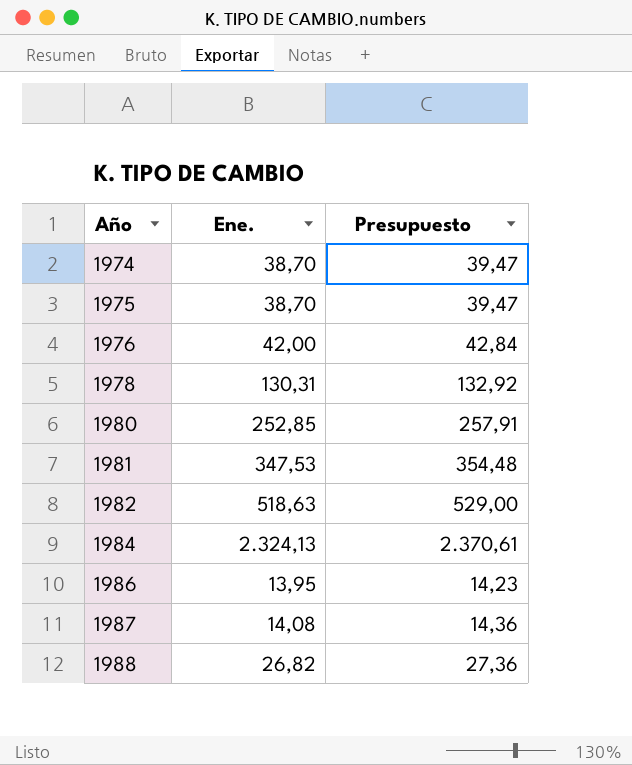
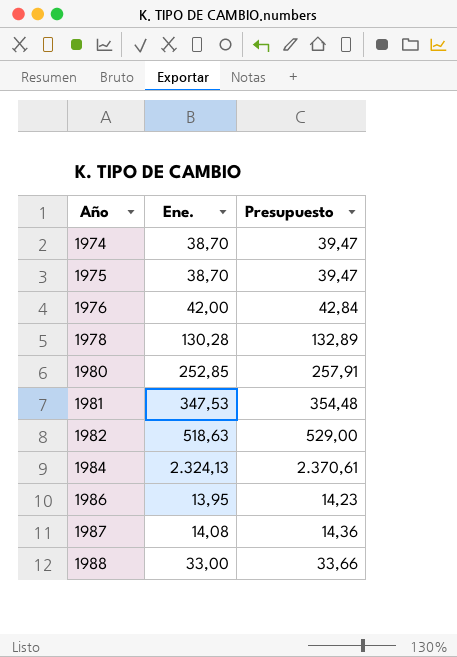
1978 | Ene.: 130,31 -> 130,28
1978 | Presupuesto: 132,92 -> 132,89
1988 | Ene.: 26,82 -> 33,00
1988 | Presupuesto: 27,36 -> 33,66

